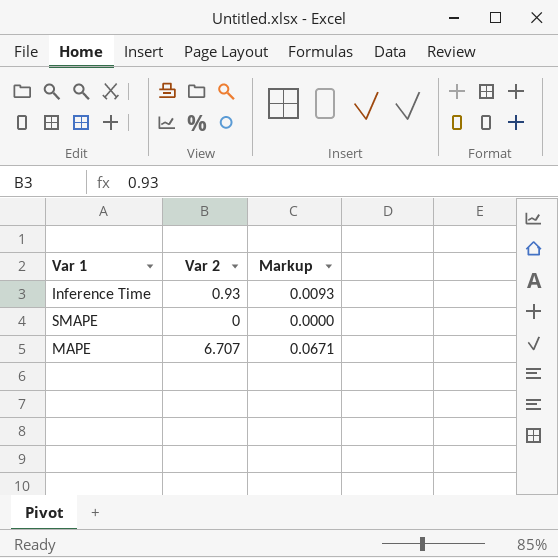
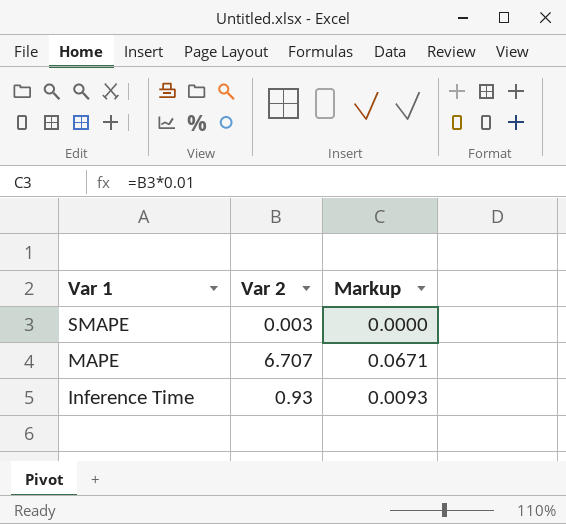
row order: none -> Var 1 descending
SMAPE | Var 2: 0 -> 0.003

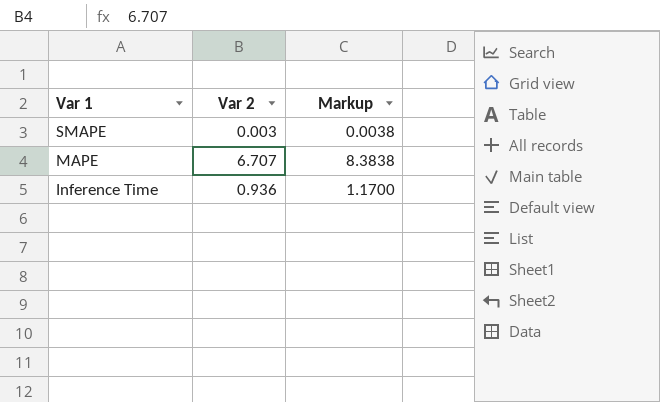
column Markup | formula: [Var 2] * 0.01 -> [Var 2] * 1.25
Inference Time | Var 2: 0.93 -> 0.936

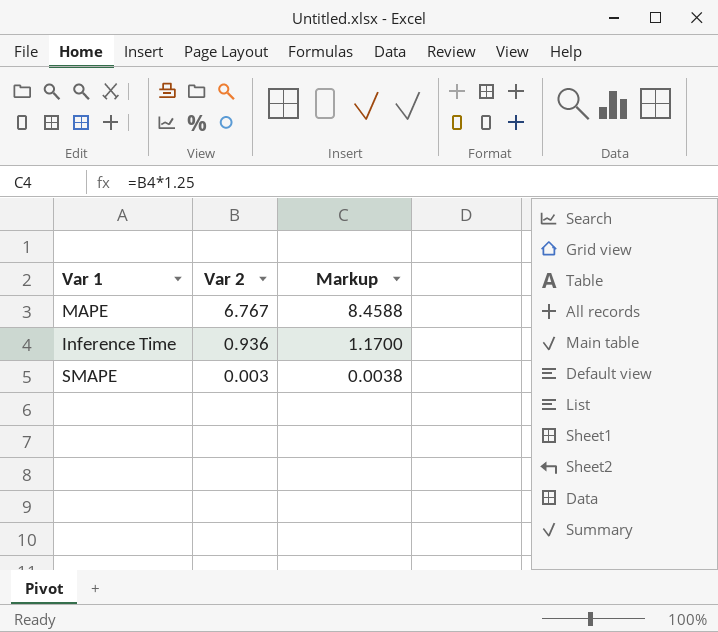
row order: Var 1 descending -> Var 2 descending
MAPE | Var 2: 6.707 -> 6.767
MAPE | Markup: 8.3838 -> 8.4588

